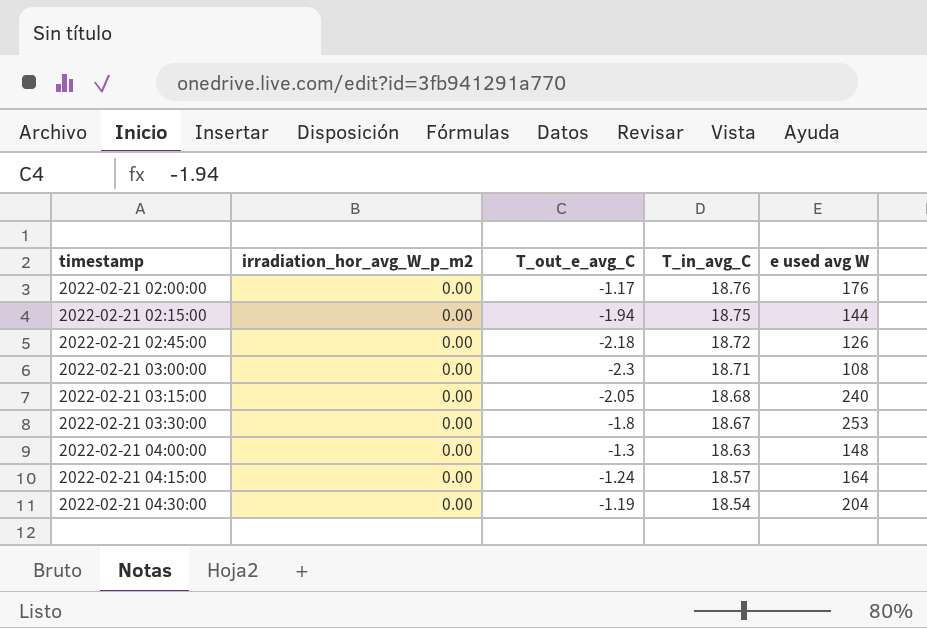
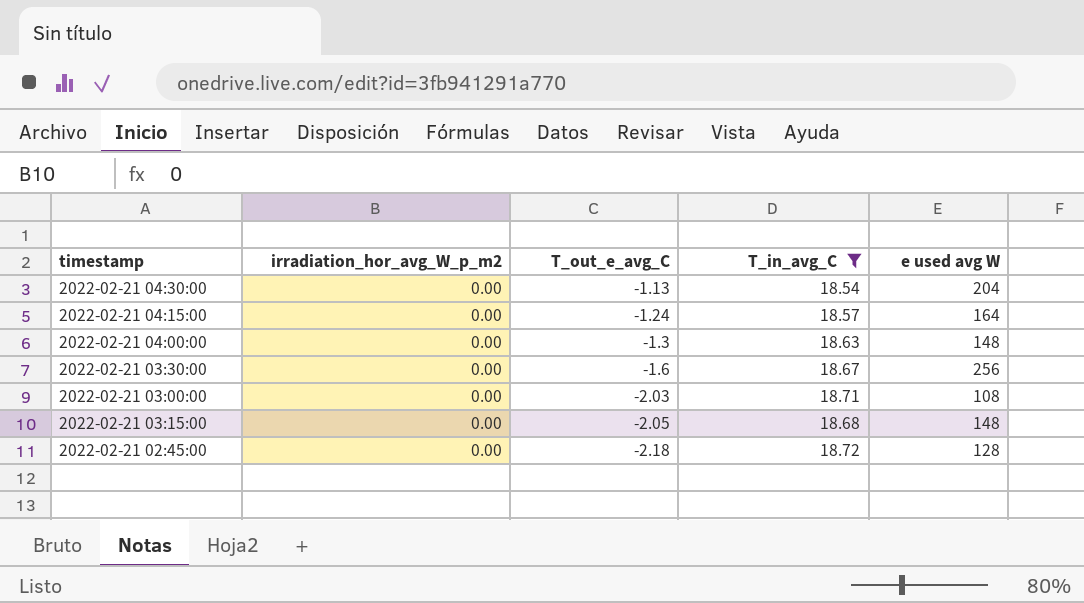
filter: none -> T_in_avg_C <= 18.72
row order: timestamp ascending -> T_out_e_avg_C descending
2022-02-21 04:30:00 | T_out_e_avg_C: -1.19 -> -1.13
2022-02-21 03:30:00 | T_out_e_avg_C: -1.8 -> -1.6
2022-02-21 03:30:00 | e used avg W: 253 -> 256
2022-02-21 03:00:00 | T_out_e_avg_C: -2.3 -> -2.03
2022-02-21 03:15:00 | e used avg W: 240 -> 148
2022-02-21 02:45:00 | e used avg W: 126 -> 128

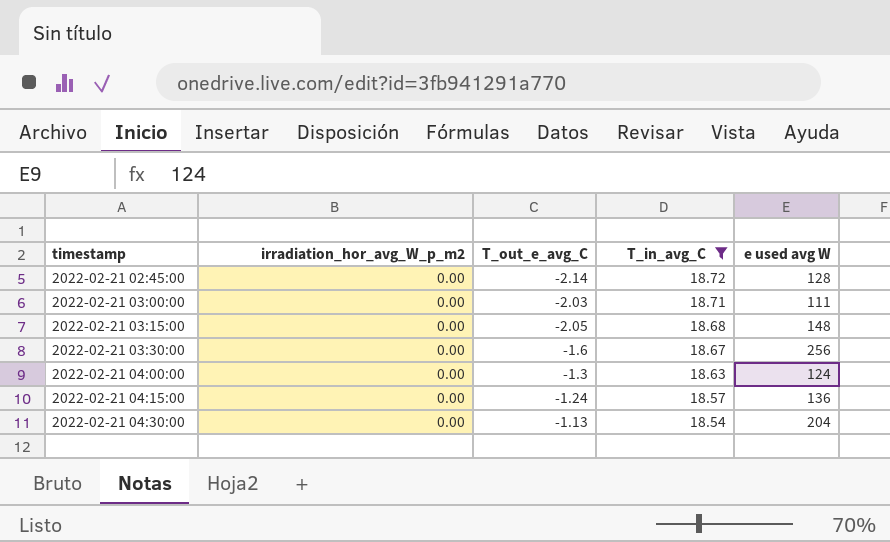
row order: T_out_e_avg_C descending -> timestamp ascending
2022-02-21 02:45:00 | T_out_e_avg_C: -2.18 -> -2.14
2022-02-21 03:00:00 | e used avg W: 108 -> 111
2022-02-21 04:00:00 | e used avg W: 148 -> 124
2022-02-21 04:15:00 | e used avg W: 164 -> 136

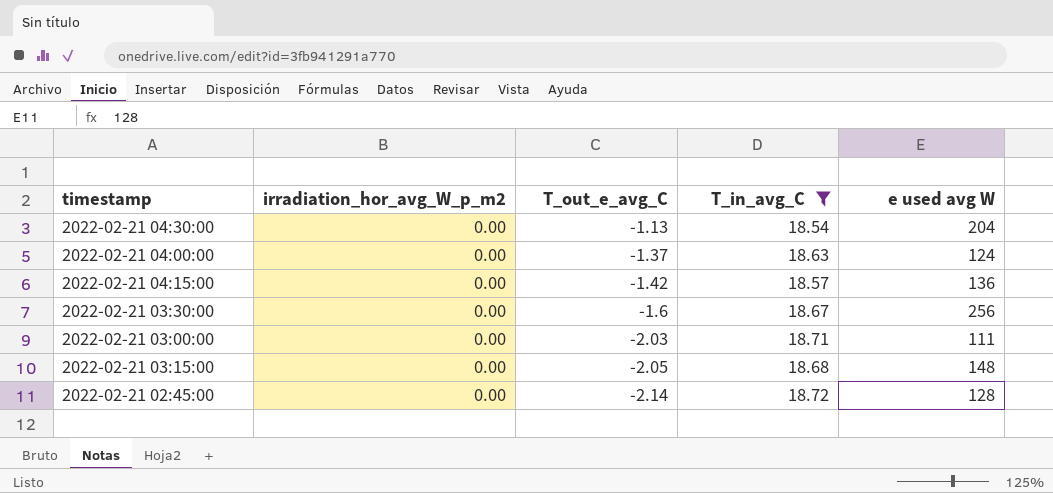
row order: timestamp ascending -> T_out_e_avg_C descending
2022-02-21 04:00:00 | T_out_e_avg_C: -1.3 -> -1.37
2022-02-21 04:15:00 | T_out_e_avg_C: -1.24 -> -1.42

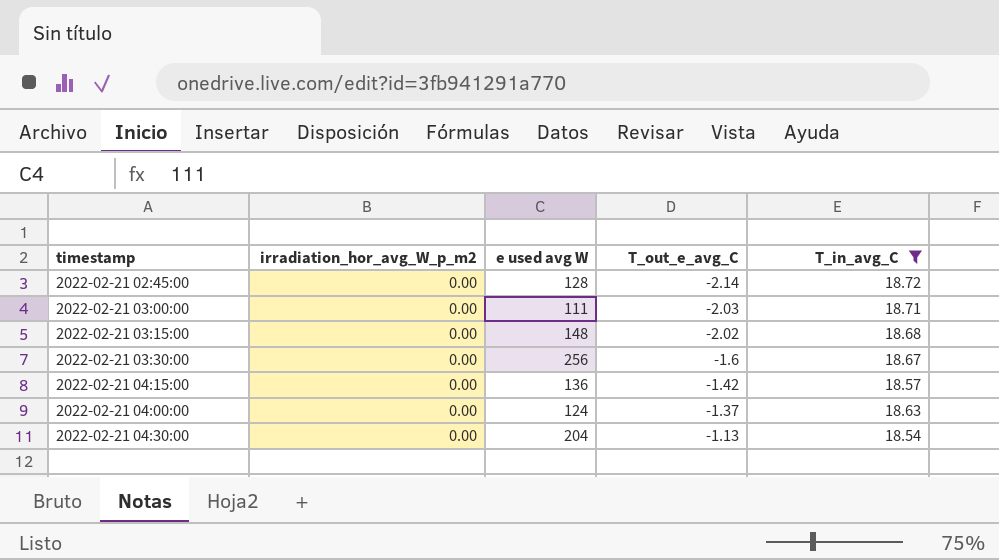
row order: T_out_e_avg_C descending -> T_out_e_avg_C ascending
column e used avg W | position: 5 -> 3
2022-02-21 03:15:00 | T_out_e_avg_C: -2.05 -> -2.02

